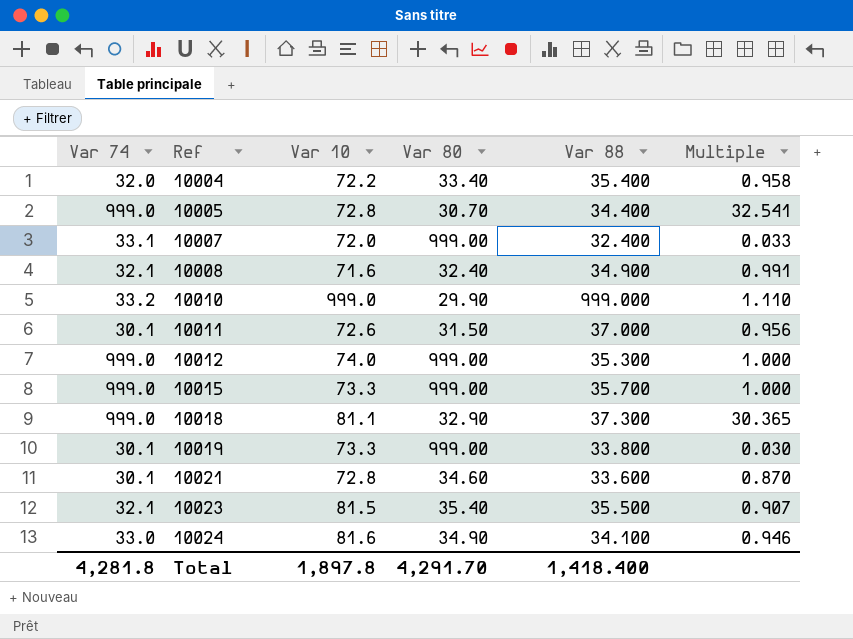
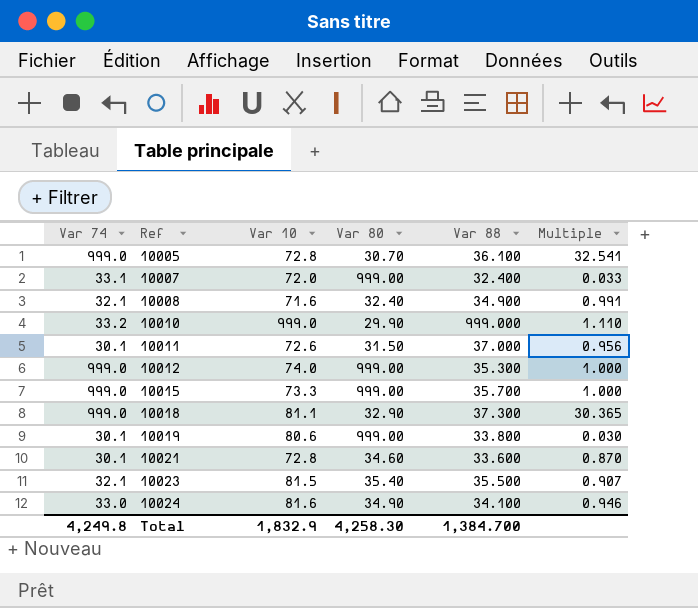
row 10004: 32.0 | 72.2 | 33.40 | 35.400 | 0.958 -> none
10005 | Var 88: 34.400 -> 36.100
10019 | Var 10: 73.3 -> 80.6
Total | Var 74: 4,281.8 -> 4,249.8
Total | Var 10: 1,897.8 -> 1,832.9
Total | Var 80: 4,291.70 -> 4,258.30
Total | Var 88: 1,418.400 -> 1,384.700

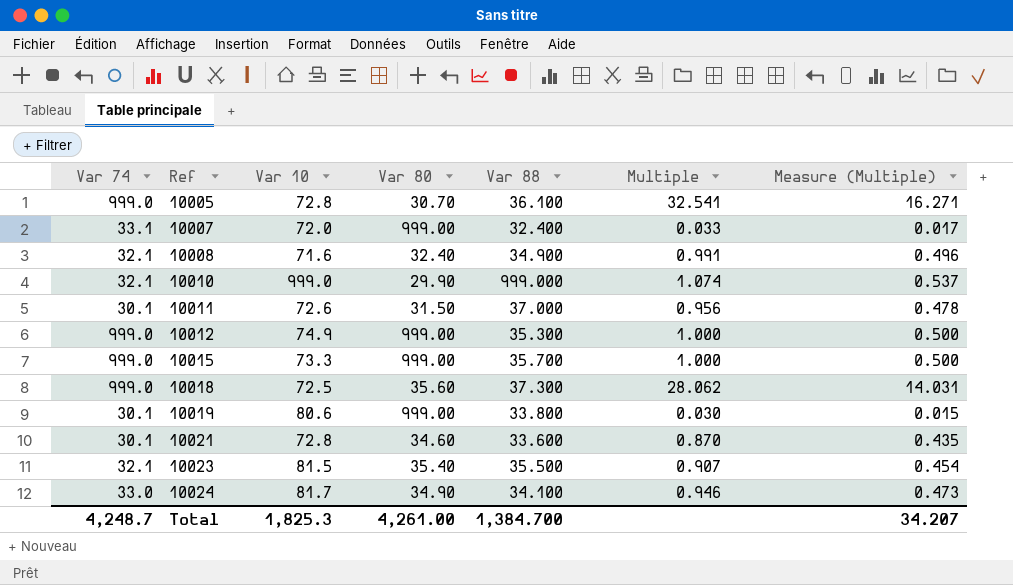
column Measure (Multiple) | formula: none -> [Multiple] * 0.5
10010 | Var 74: 33.2 -> 32.1
10010 | Multiple: 1.110 -> 1.074
10012 | Var 10: 74.0 -> 74.9
10018 | Var 10: 81.1 -> 72.5
10018 | Var 80: 32.90 -> 35.60
10018 | Multiple: 30.365 -> 28.062
10024 | Var 10: 81.6 -> 81.7
Total | Var 74: 4,249.8 -> 4,248.7
Total | Var 10: 1,832.9 -> 1,825.3
Total | Var 80: 4,258.30 -> 4,261.00

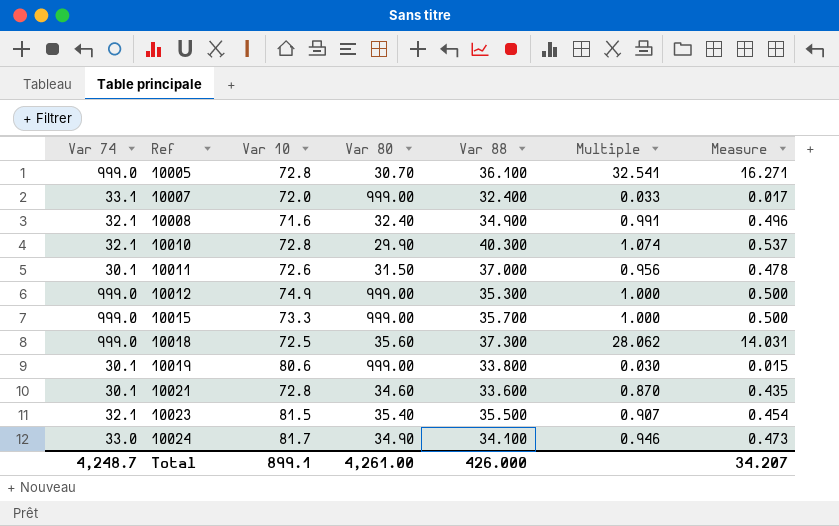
column name: Measure (Multiple) -> Measure
10010 | Var 10: 999.0 -> 72.8
10010 | Var 88: 999.000 -> 40.300
Total | Var 10: 1,825.3 -> 899.1
Total | Var 88: 1,384.700 -> 426.000

